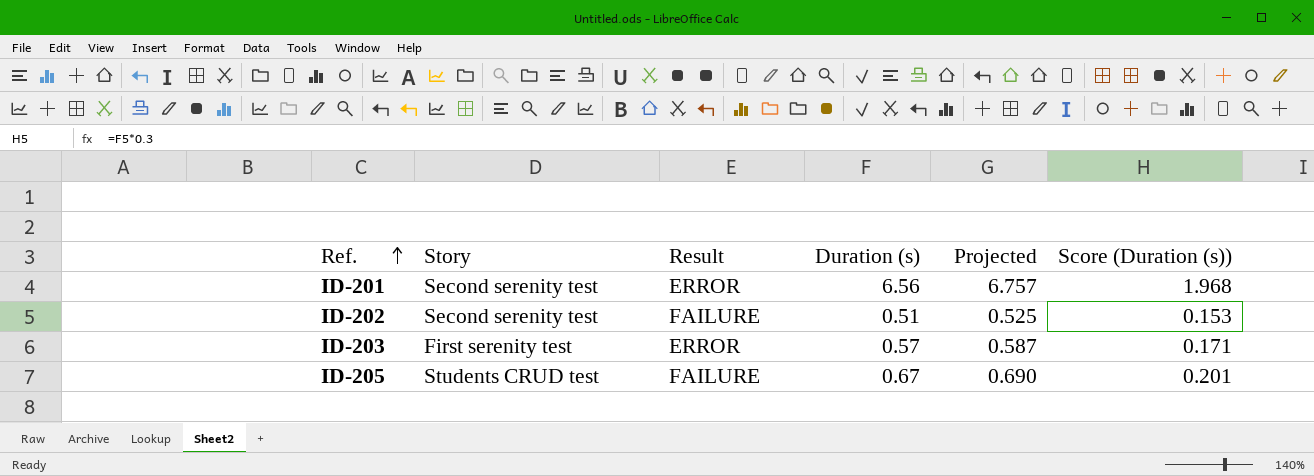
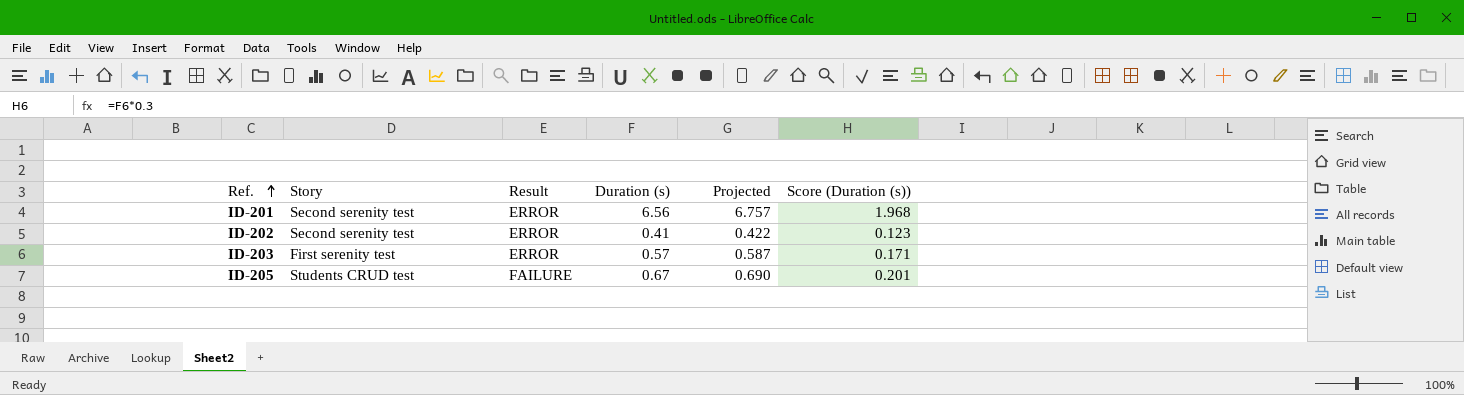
ID-202 | Result: FAILURE -> ERROR
ID-202 | Duration (s): 0.51 -> 0.41
ID-202 | Projected: 0.525 -> 0.422
ID-202 | Score (Duration (s)): 0.153 -> 0.123

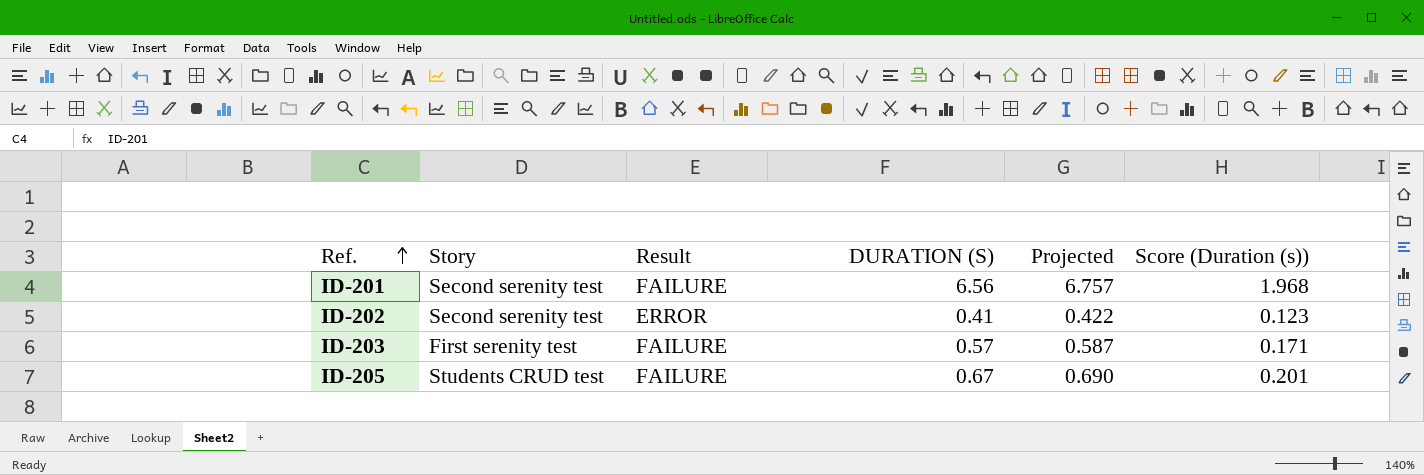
column name: Duration (s) -> DURATION (S)
ID-201 | Result: ERROR -> FAILURE
ID-203 | Result: ERROR -> FAILURE

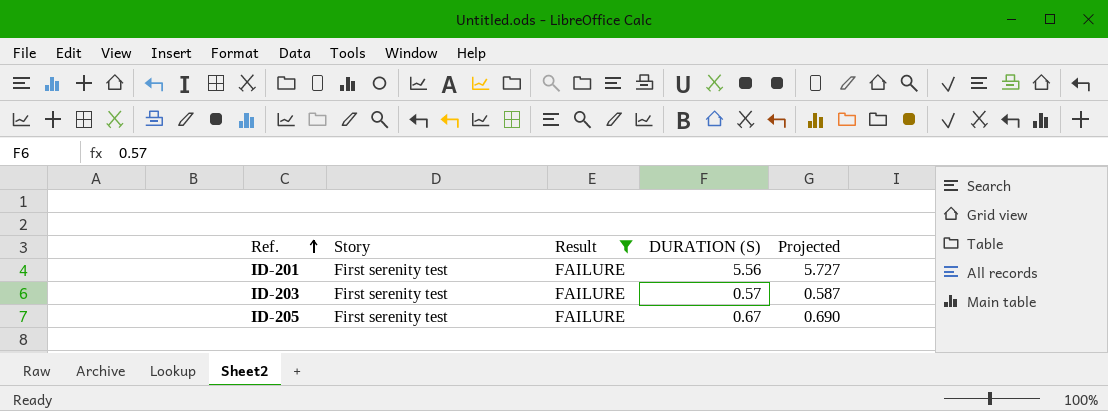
filter: none -> Result = FAILURE
column Score (Duration (s)) | formula: [DURATION (S)] * 0.3 -> none
ID-201 | Story: Second serenity test -> First serenity test
ID-201 | DURATION (S): 6.56 -> 5.56
ID-201 | Projected: 6.757 -> 5.727
ID-205 | Story: Students CRUD test -> First serenity test

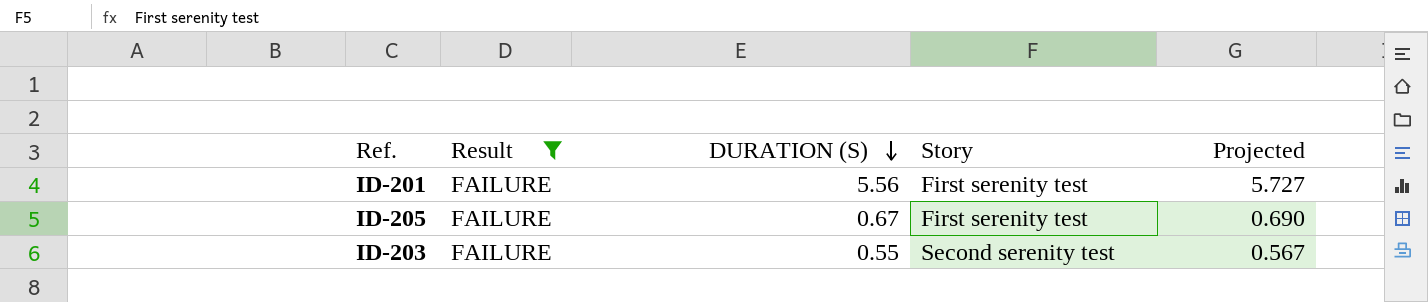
row order: Ref. ascending -> DURATION (S) descending
column Story | position: 2 -> 4
ID-203 | DURATION (S): 0.57 -> 0.55
ID-203 | Story: First serenity test -> Second serenity test
ID-203 | Projected: 0.587 -> 0.567

